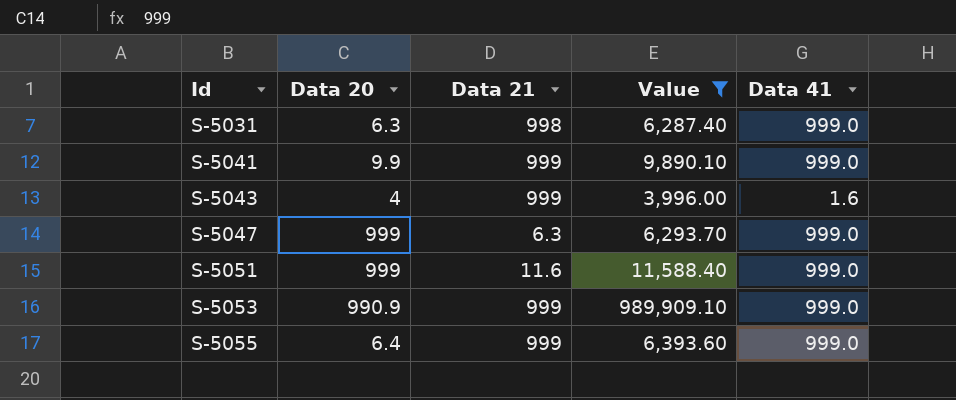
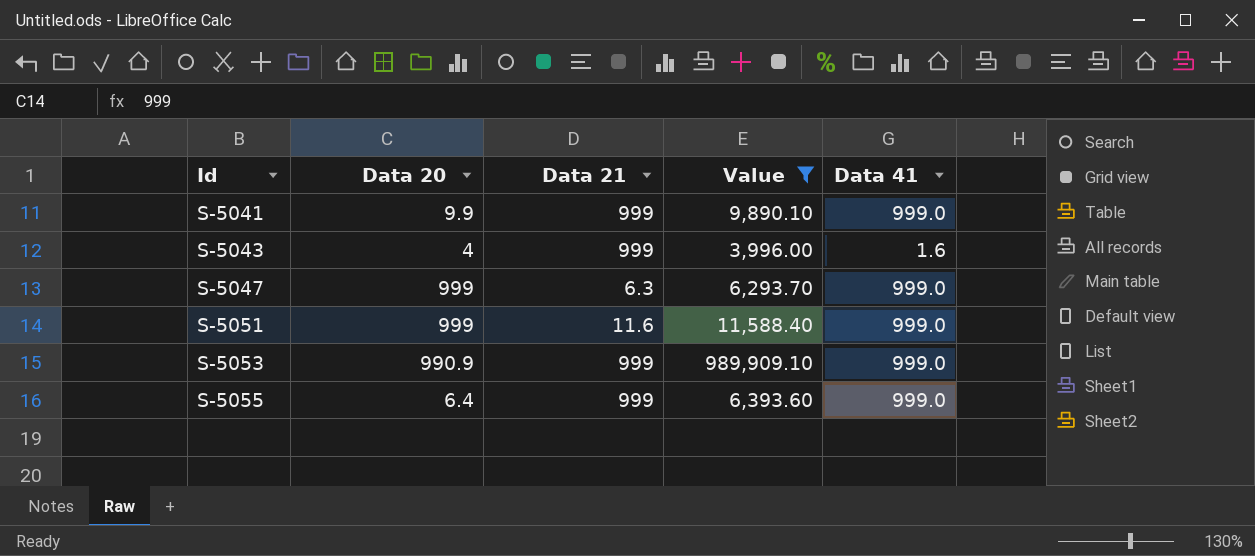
row S-5031: 6.3 | 998 | 6,287.40 | 999.0 -> none

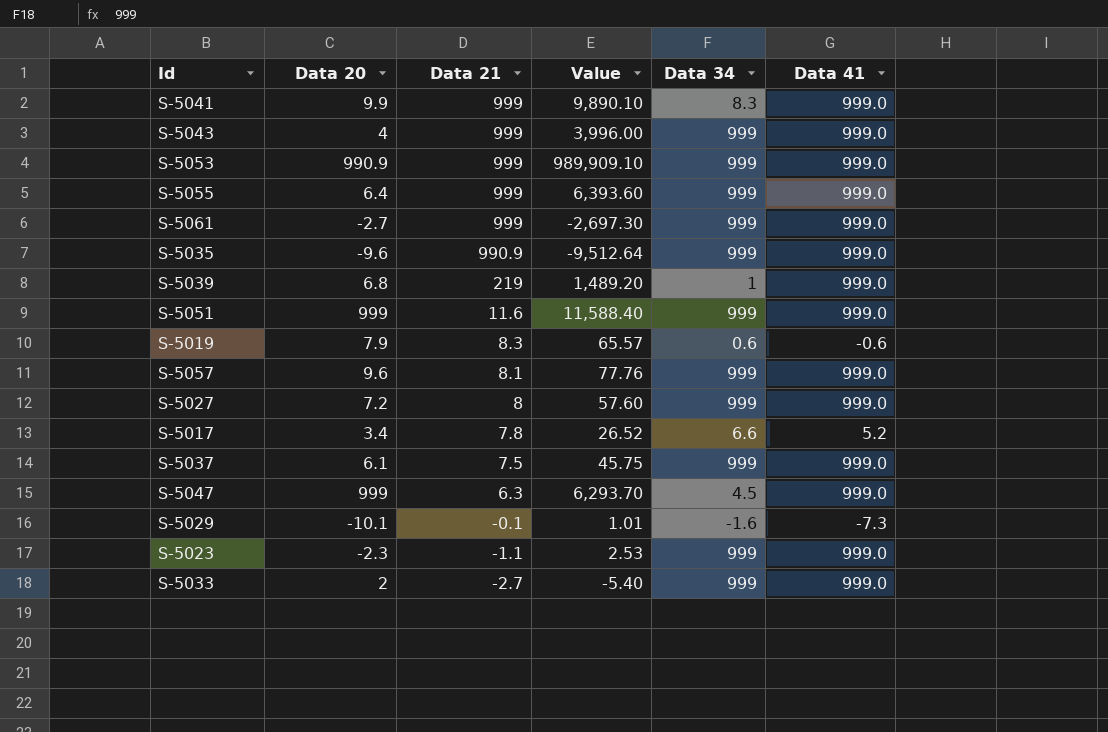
filter: Value >= 3,996.00 -> none
row order: Id ascending -> Data 21 descending
column Data 34 | position: none -> 5
S-5043 | Data 41: 1.6 -> 999.0

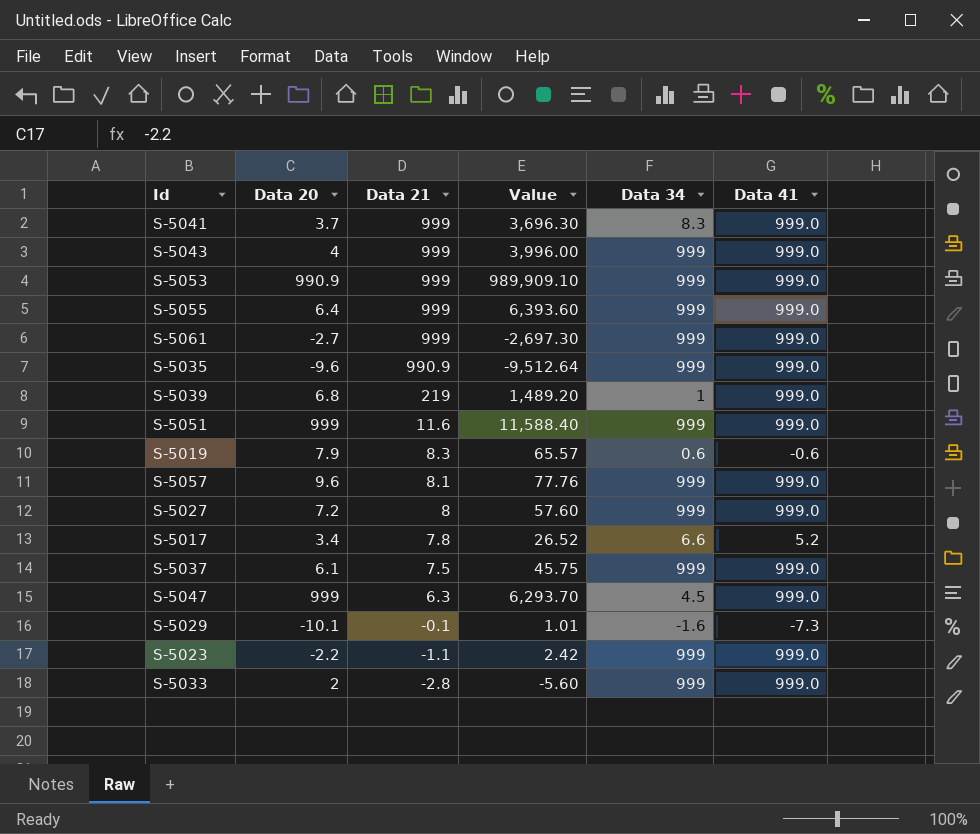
S-5041 | Data 20: 9.9 -> 3.7
S-5041 | Value: 9,890.10 -> 3,696.30
S-5023 | Data 20: -2.3 -> -2.2
S-5023 | Value: 2.53 -> 2.42
S-5033 | Data 21: -2.7 -> -2.8
S-5033 | Value: -5.40 -> -5.60

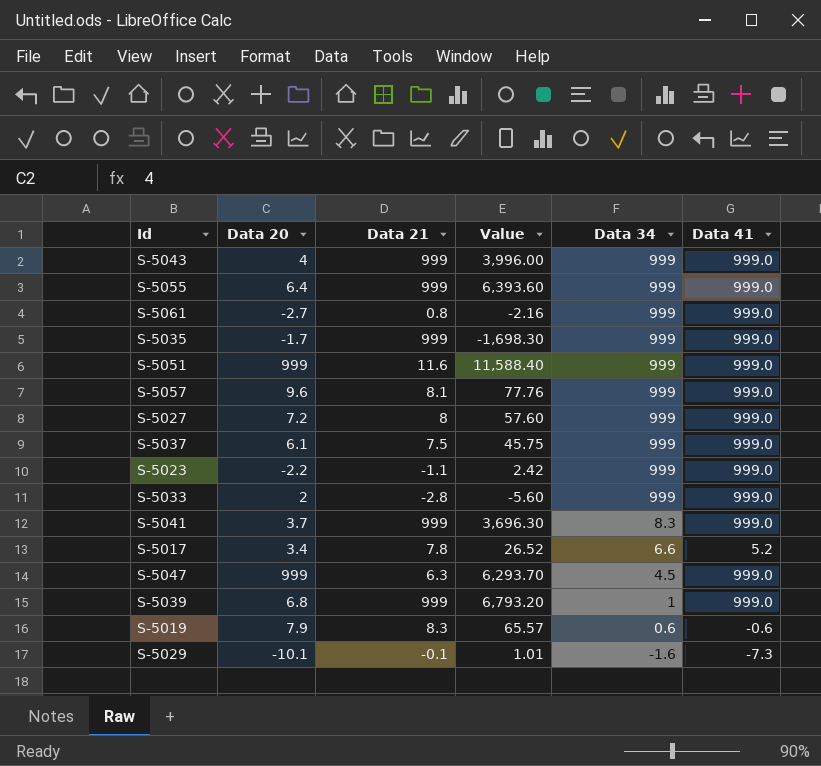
row order: Data 21 descending -> Data 34 descending
row S-5053: 990.9 | 999 | 989,909.10 | 999 | 999.0 -> none
S-5061 | Data 21: 999 -> 0.8
S-5061 | Value: -2,697.30 -> -2.16
S-5035 | Data 20: -9.6 -> -1.7
S-5035 | Data 21: 990.9 -> 999
S-5035 | Value: -9,512.64 -> -1,698.30
S-5039 | Data 21: 219 -> 999
S-5039 | Value: 1,489.20 -> 6,793.20

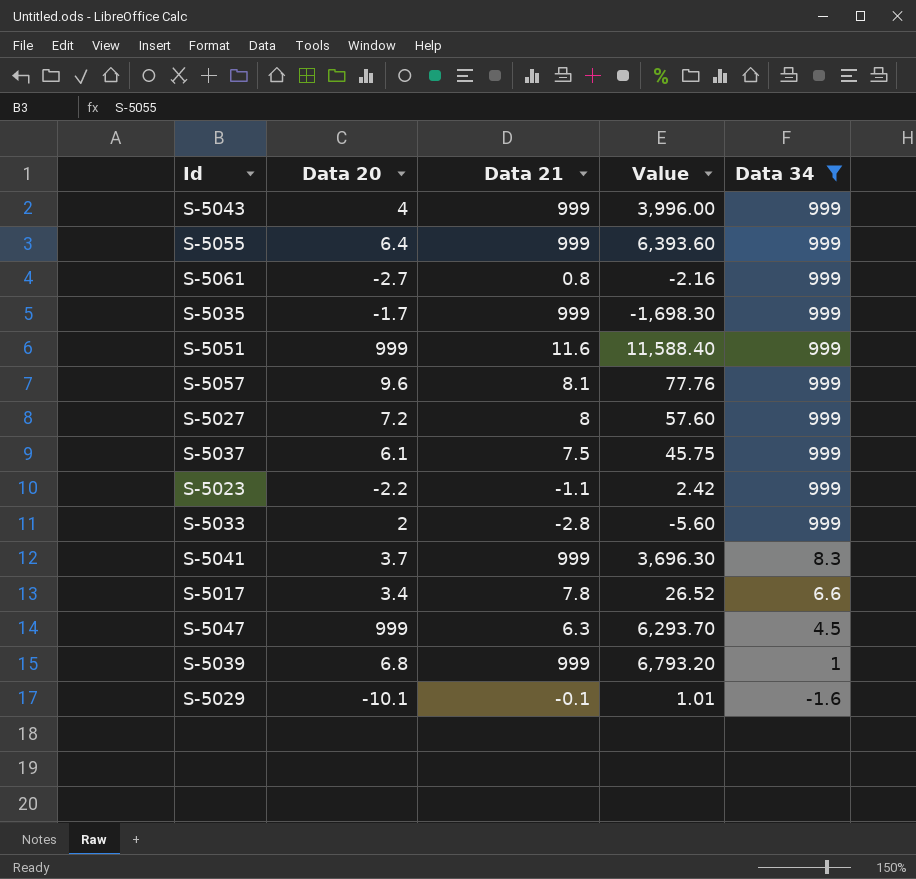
filter: none -> Data 34 != 0.6
column Data 41 | position: 6 -> none

